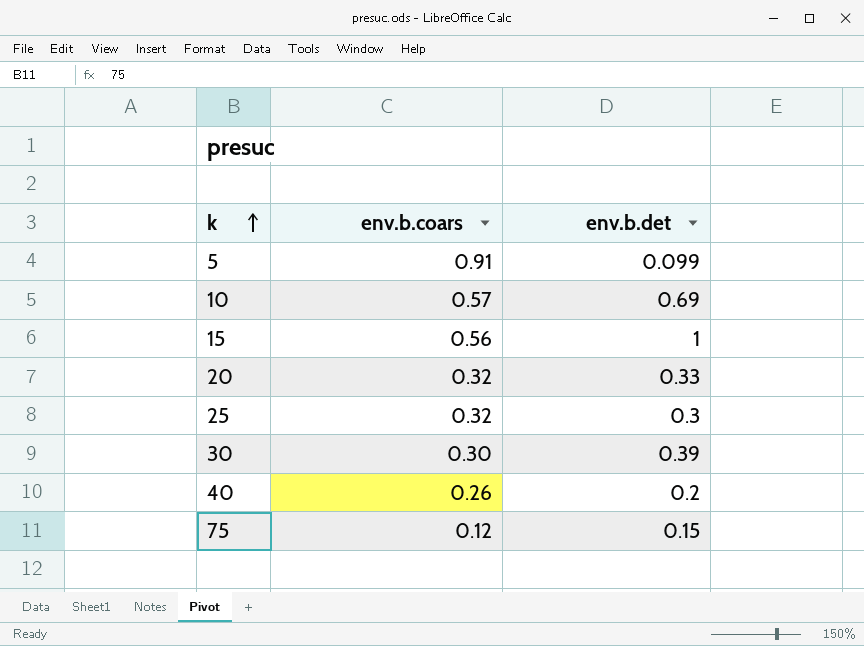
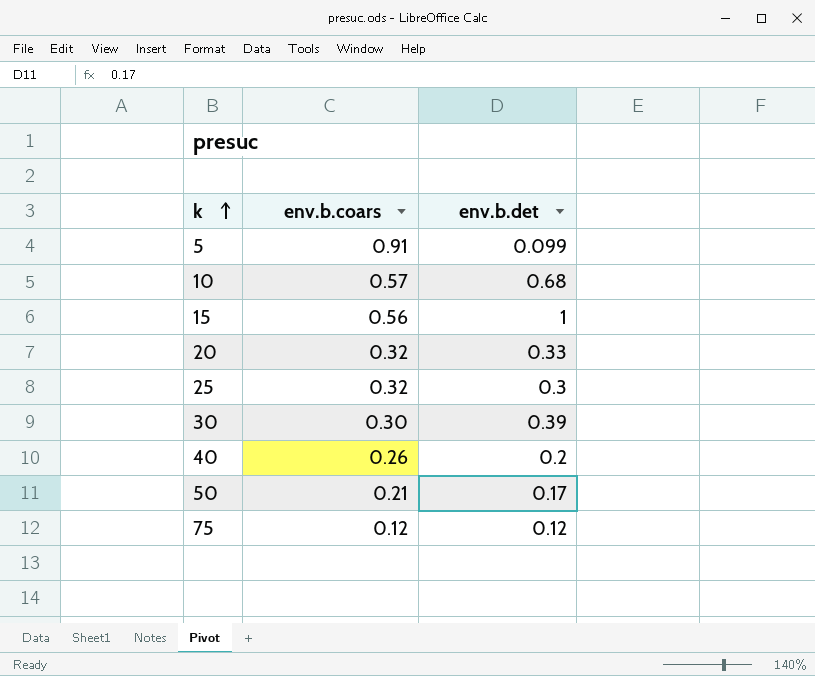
10 | env.b.det: 0.69 -> 0.68
row 50: none -> 0.21 | 0.17
75 | env.b.det: 0.15 -> 0.12

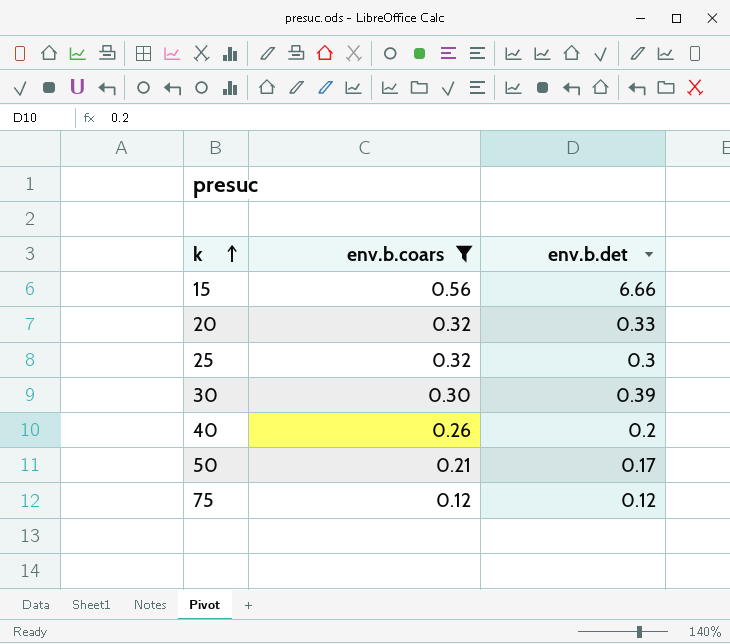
filter: none -> env.b.coars <= 0.56
15 | env.b.det: 1 -> 6.66

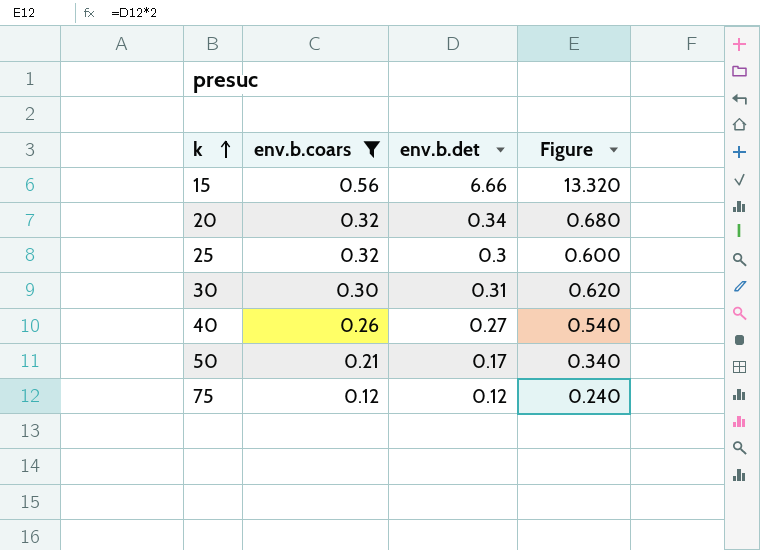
column Figure | formula: none -> [env.b.det] * 2
20 | env.b.det: 0.33 -> 0.34
30 | env.b.det: 0.39 -> 0.31
40 | env.b.det: 0.2 -> 0.27

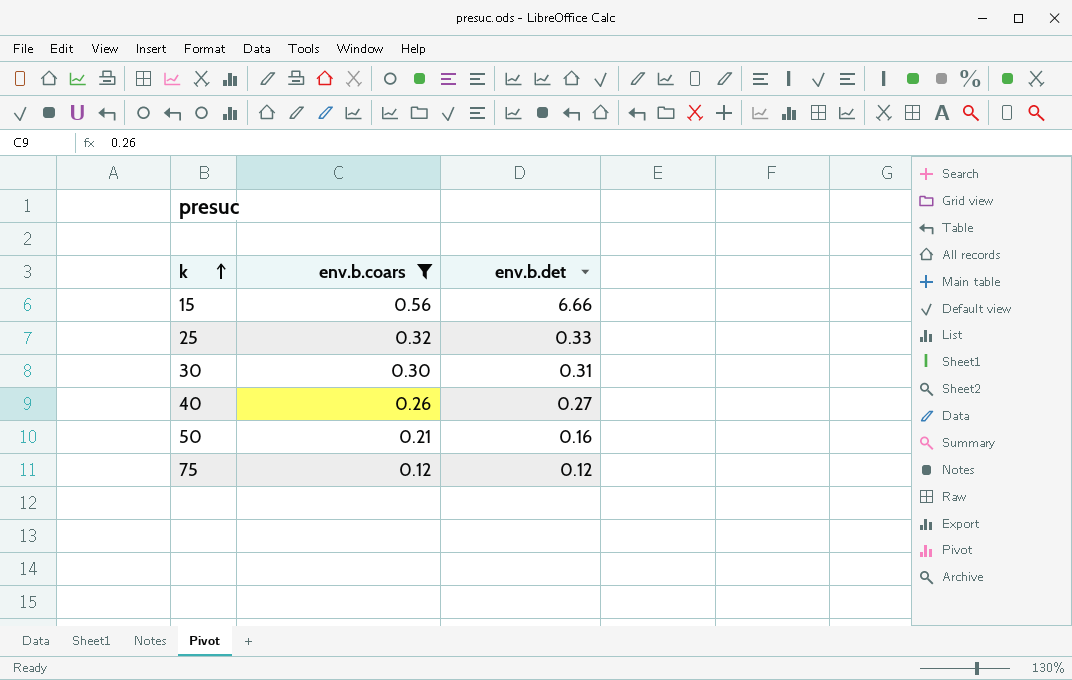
column Figure | formula: [env.b.det] * 2 -> none
row 20: 0.32 | 0.34 | 0.680 -> none
25 | env.b.det: 0.3 -> 0.33
50 | env.b.det: 0.17 -> 0.16

